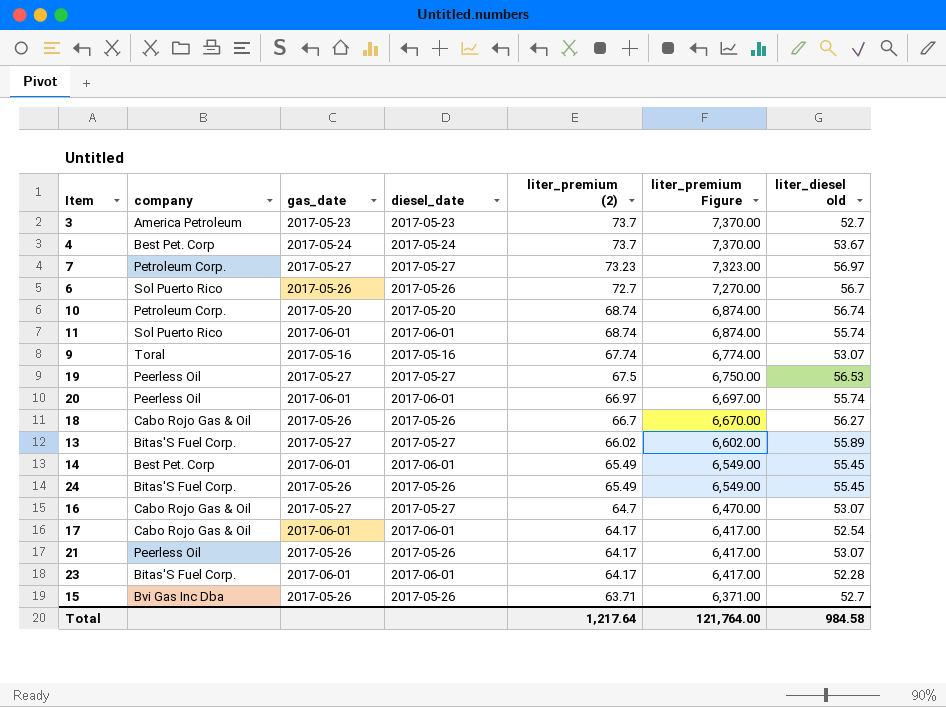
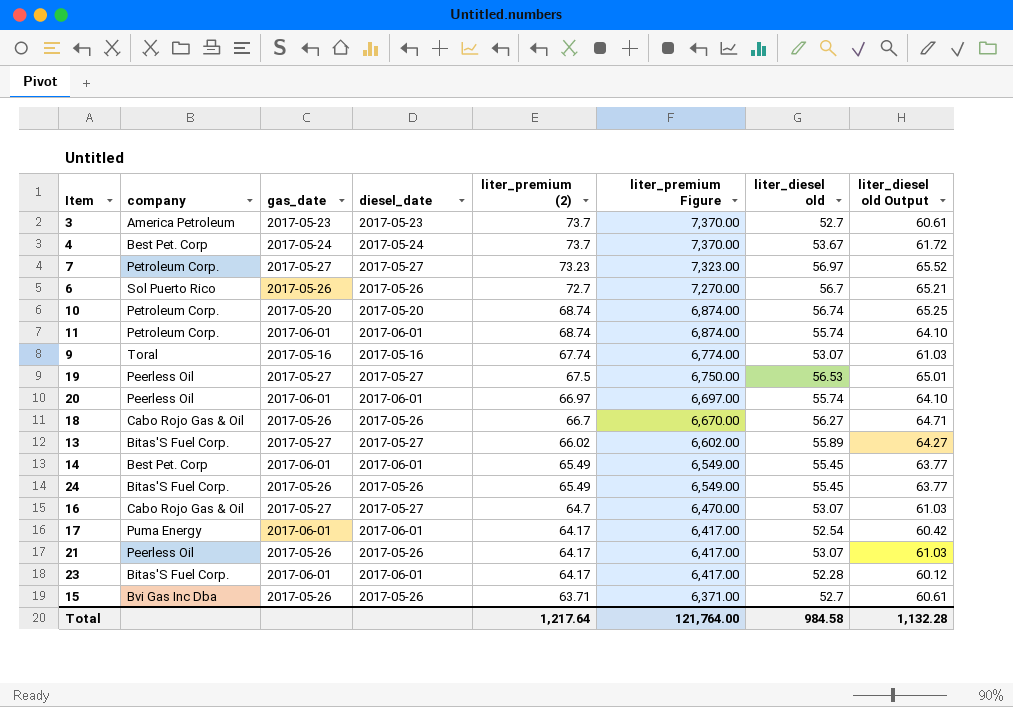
column liter_diesel old Output | formula: none -> [liter_diesel old] * 1.15
11 | company: Sol Puerto Rico -> Petroleum Corp.
17 | company: Cabo Rojo Gas & Oil -> Puma Energy

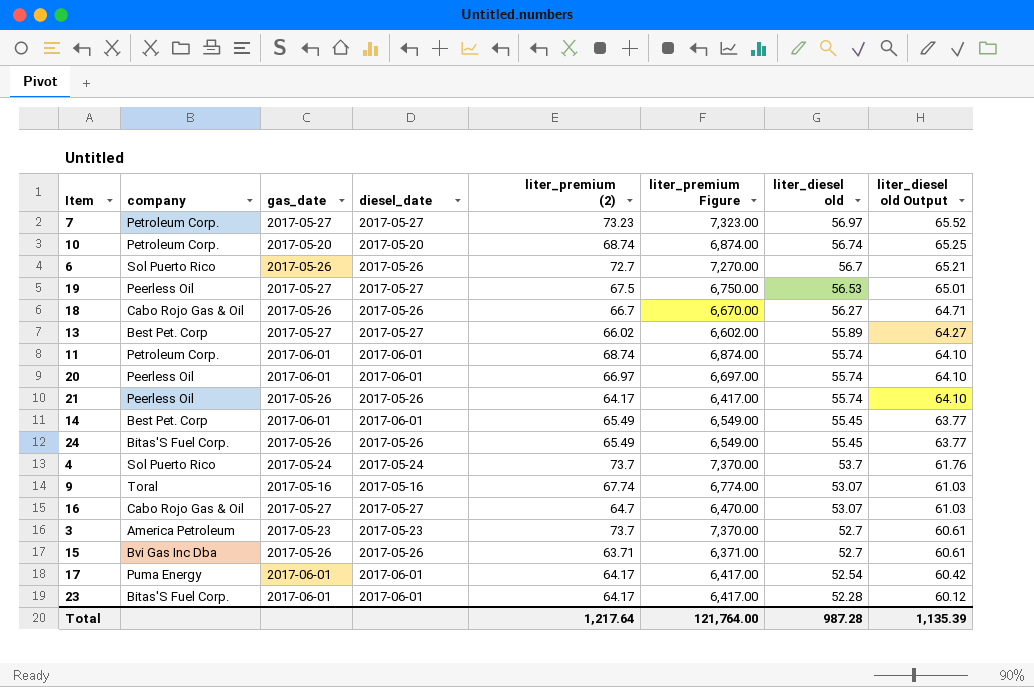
row order: liter_premium (2) descending -> liter_diesel old descending
13 | company: Bitas'S Fuel Corp. -> Best Pet. Corp
21 | liter_diesel old: 53.07 -> 55.74
21 | liter_diesel old Output: 61.03 -> 64.10
4 | company: Best Pet. Corp -> Sol Puerto Rico
4 | liter_diesel old: 53.67 -> 53.7
4 | liter_diesel old Output: 61.72 -> 61.76
Total | liter_diesel old: 984.58 -> 987.28
Total | liter_diesel old Output: 1,132.28 -> 1,135.39

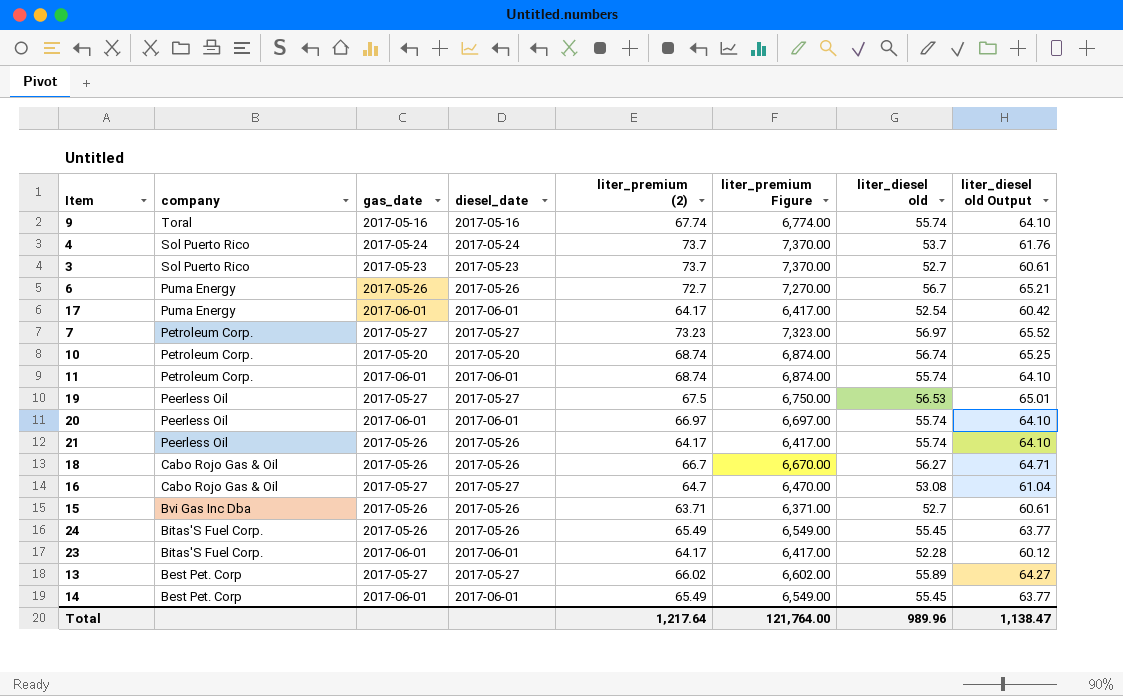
row order: liter_diesel old descending -> company descending
9 | liter_diesel old: 53.07 -> 55.74
9 | liter_diesel old Output: 61.03 -> 64.10
3 | company: America Petroleum -> Sol Puerto Rico
6 | company: Sol Puerto Rico -> Puma Energy
16 | liter_diesel old: 53.07 -> 53.08
16 | liter_diesel old Output: 61.03 -> 61.04
Total | liter_diesel old: 987.28 -> 989.96
Total | liter_diesel old Output: 1,135.39 -> 1,138.47

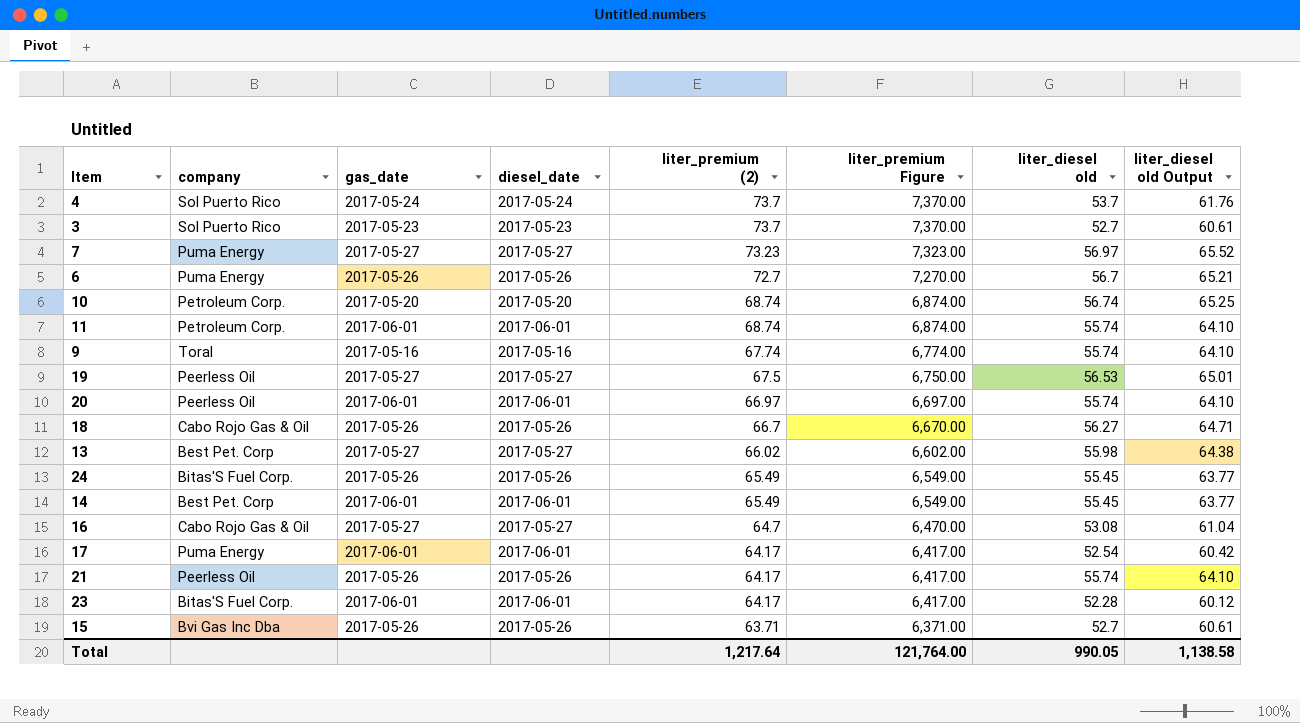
row order: company descending -> liter_premium (2) descending
7 | company: Petroleum Corp. -> Puma Energy
13 | liter_diesel old: 55.89 -> 55.98
13 | liter_diesel old Output: 64.27 -> 64.38
Total | liter_diesel old: 989.96 -> 990.05
Total | liter_diesel old Output: 1,138.47 -> 1,138.58

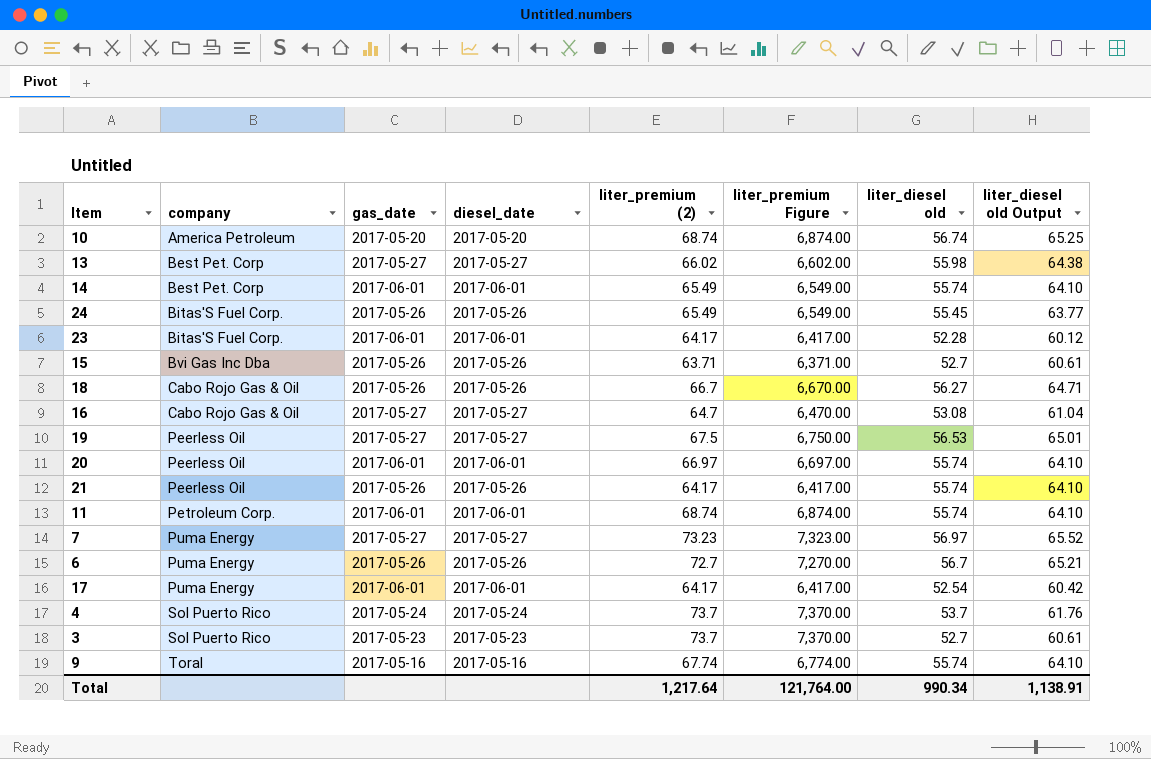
row order: liter_premium (2) descending -> company ascending
10 | company: Petroleum Corp. -> America Petroleum
14 | liter_diesel old: 55.45 -> 55.74
14 | liter_diesel old Output: 63.77 -> 64.10
Total | liter_diesel old: 990.05 -> 990.34
Total | liter_diesel old Output: 1,138.58 -> 1,138.91

